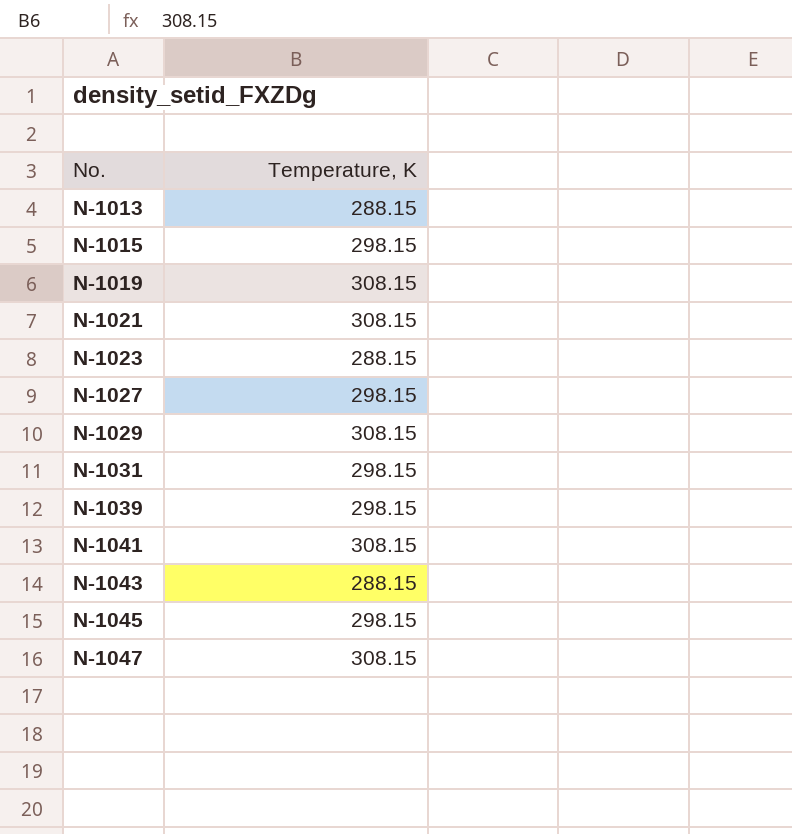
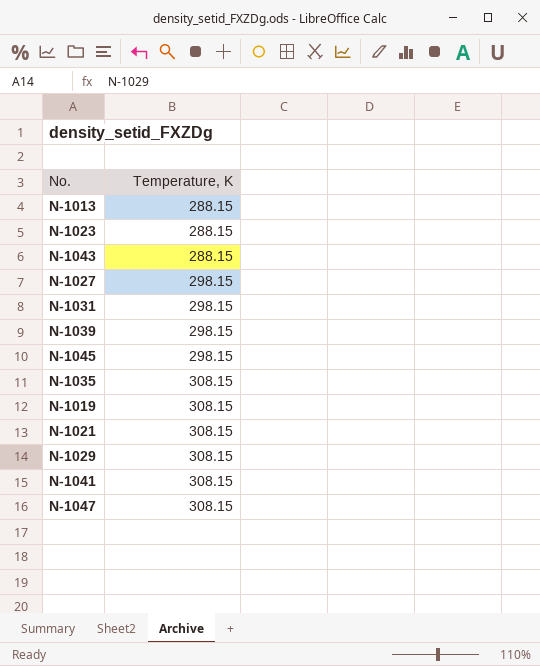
row order: No. ascending -> Temperature, K ascending
row N-1015: 298.15 -> none
row N-1035: none -> 308.15

